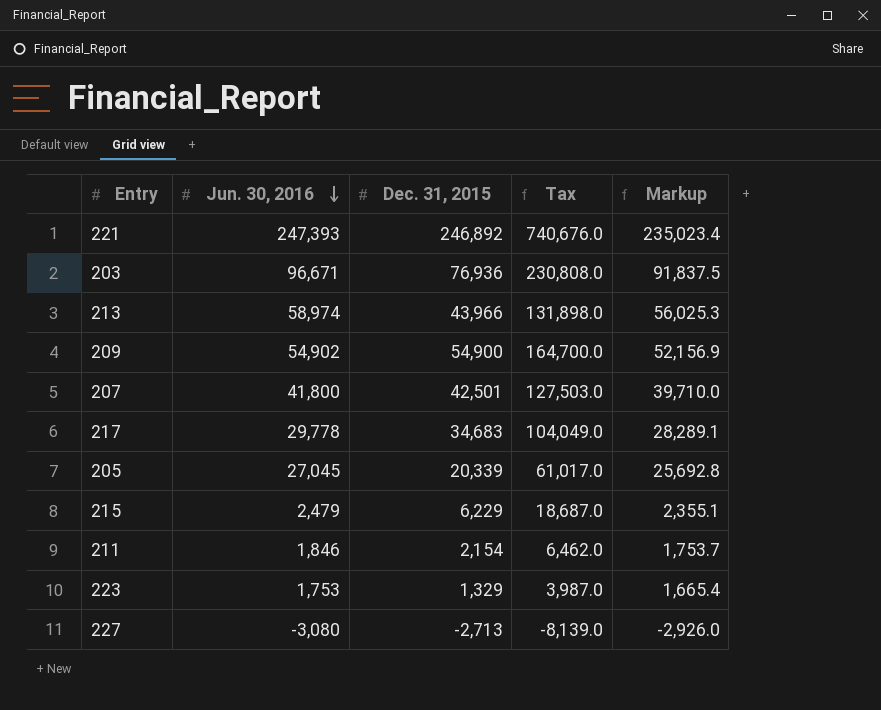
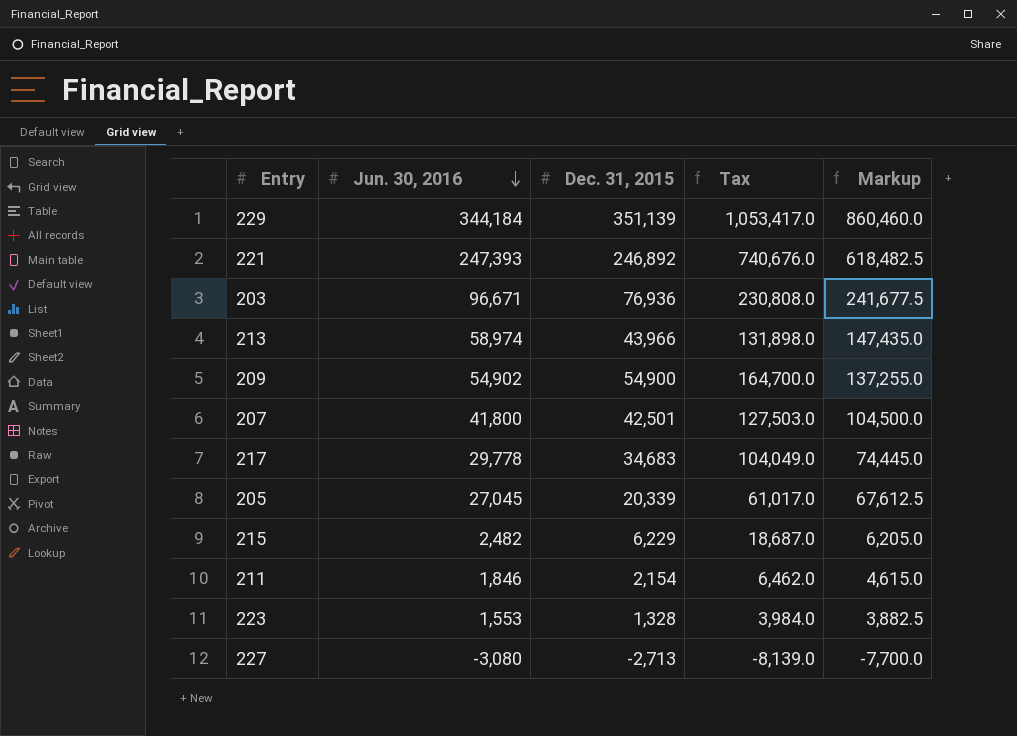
column Markup | formula: [Jun. 30, 2016] * 0.95 -> [Jun. 30, 2016] * 2.5
row 229: none -> 344,184 | 351,139 | 1,053,417.0 | 860,460.0
215 | Jun. 30, 2016: 2,479 -> 2,482
223 | Jun. 30, 2016: 1,753 -> 1,553
223 | Dec. 31, 2015: 1,329 -> 1,328
223 | Tax: 3,987.0 -> 3,984.0

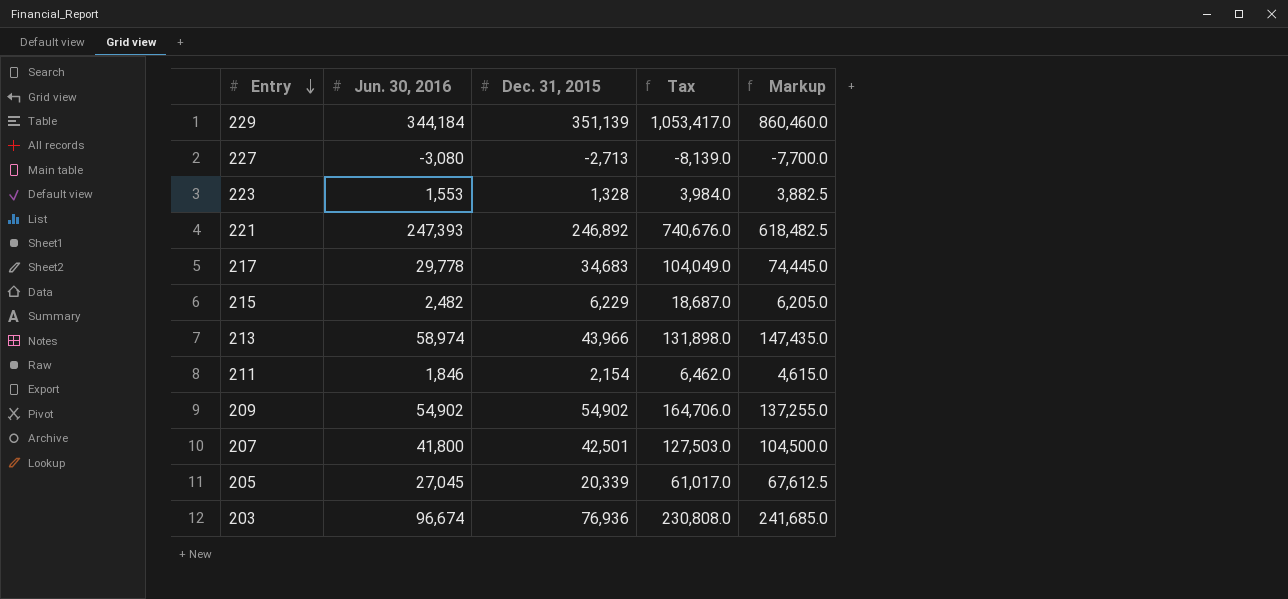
row order: Jun. 30, 2016 descending -> Entry descending
209 | Dec. 31, 2015: 54,900 -> 54,902
209 | Tax: 164,700.0 -> 164,706.0
203 | Jun. 30, 2016: 96,671 -> 96,674
203 | Markup: 241,677.5 -> 241,685.0

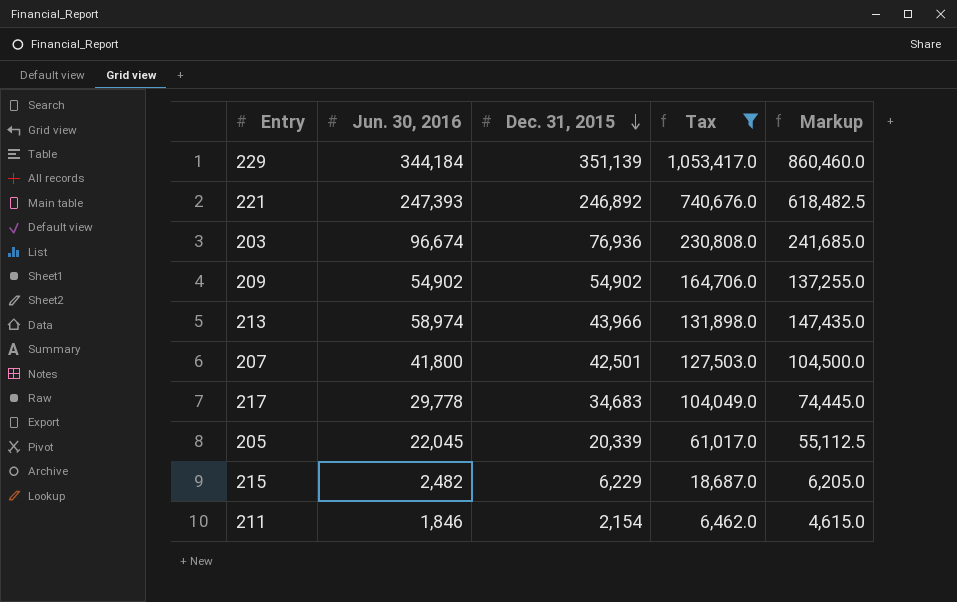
filter: none -> Tax >= 6,462.0
row order: Entry descending -> Dec. 31, 2015 descending
205 | Jun. 30, 2016: 27,045 -> 22,045
205 | Markup: 67,612.5 -> 55,112.5

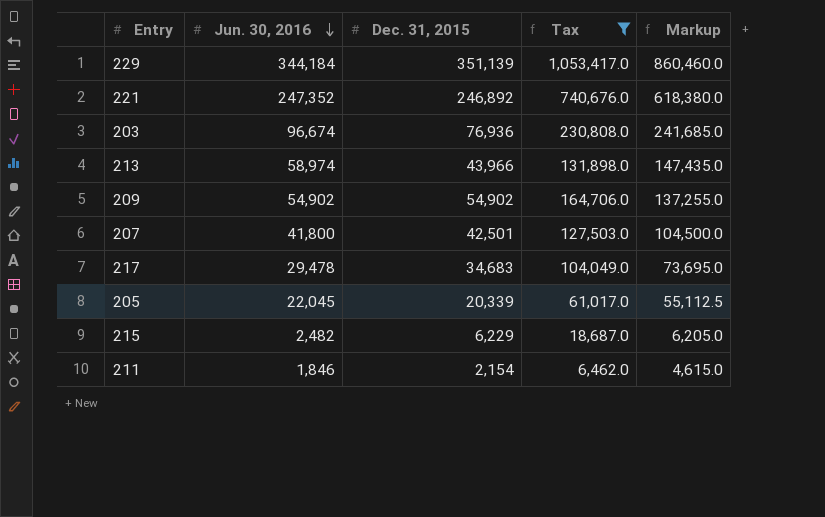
row order: Dec. 31, 2015 descending -> Jun. 30, 2016 descending
221 | Jun. 30, 2016: 247,393 -> 247,352
221 | Markup: 618,482.5 -> 618,380.0
217 | Jun. 30, 2016: 29,778 -> 29,478
217 | Markup: 74,445.0 -> 73,695.0

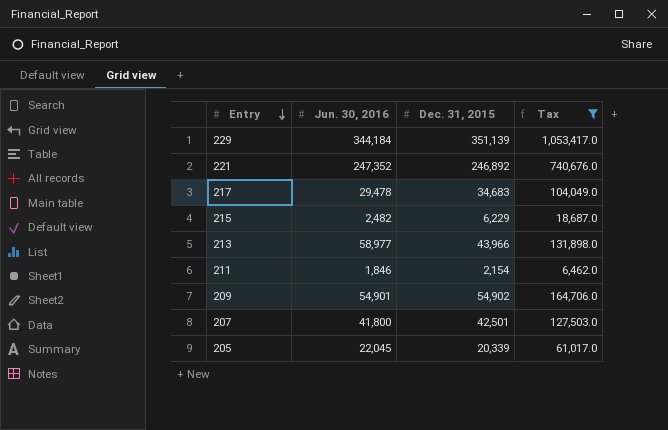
row order: Jun. 30, 2016 descending -> Entry descending
column Markup | formula: [Jun. 30, 2016] * 2.5 -> none
row 203: 96,674 | 76,936 | 230,808.0 | 241,685.0 -> none
213 | Jun. 30, 2016: 58,974 -> 58,977
209 | Jun. 30, 2016: 54,902 -> 54,901

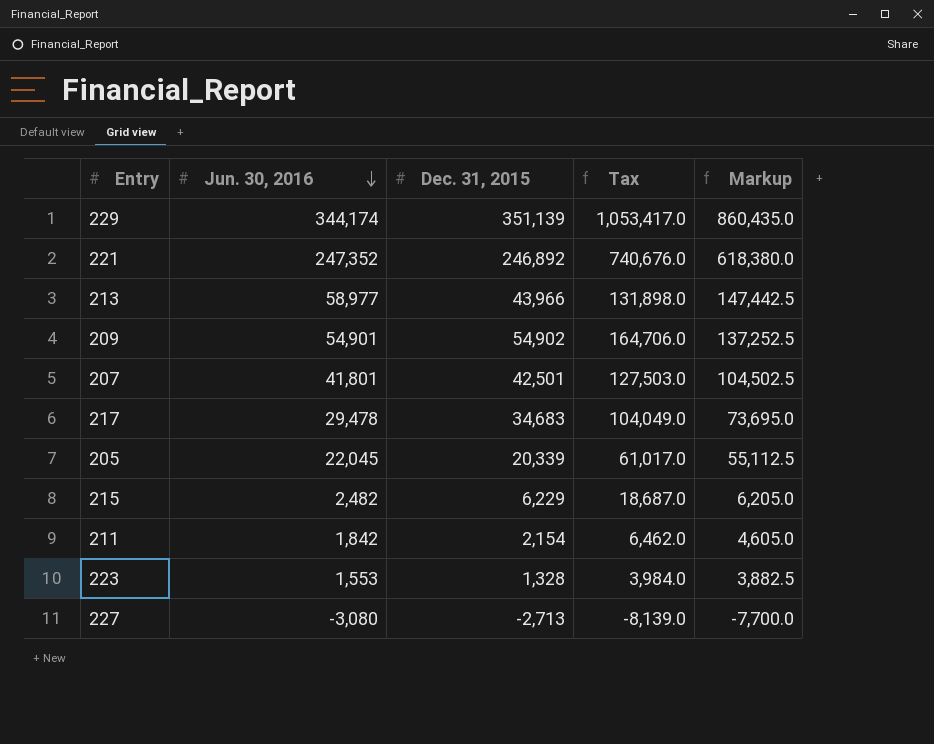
filter: Tax >= 6,462.0 -> none
row order: Entry descending -> Jun. 30, 2016 descending
column Markup | formula: none -> [Jun. 30, 2016] * 2.5
229 | Jun. 30, 2016: 344,184 -> 344,174
207 | Jun. 30, 2016: 41,800 -> 41,801
211 | Jun. 30, 2016: 1,846 -> 1,842

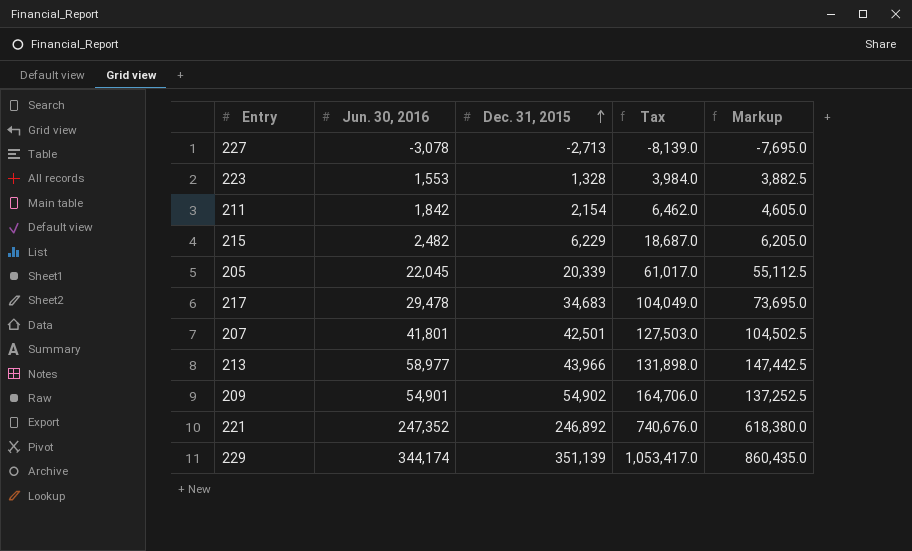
row order: Jun. 30, 2016 descending -> Dec. 31, 2015 ascending
227 | Jun. 30, 2016: -3,080 -> -3,078
227 | Markup: -7,700.0 -> -7,695.0

